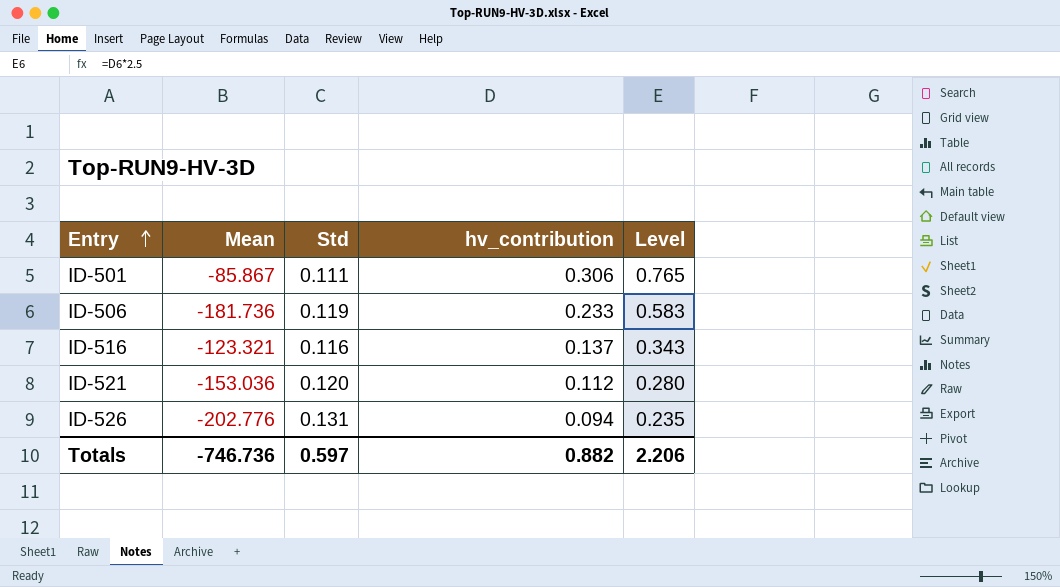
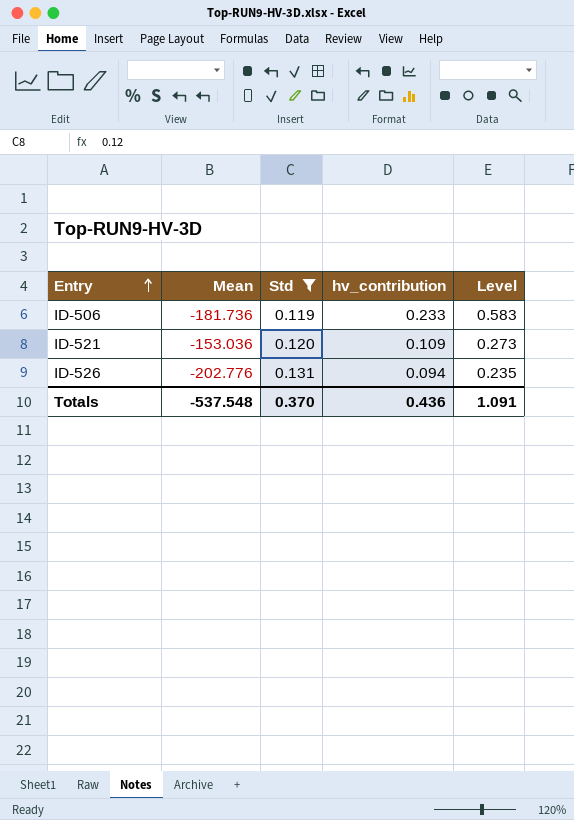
filter: none -> Std >= 0.119
ID-521 | hv_contribution: 0.112 -> 0.109
ID-521 | Level: 0.280 -> 0.273
Totals | Mean: -746.736 -> -537.548
Totals | Std: 0.597 -> 0.370
Totals | hv_contribution: 0.882 -> 0.436
Totals | Level: 2.206 -> 1.091

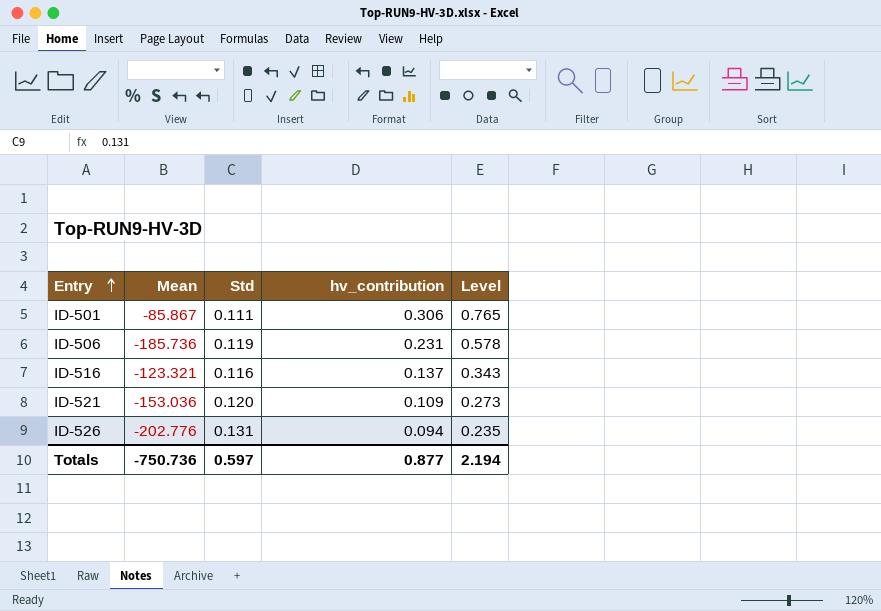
filter: Std >= 0.119 -> none
ID-506 | Mean: -181.736 -> -185.736
ID-506 | hv_contribution: 0.233 -> 0.231
ID-506 | Level: 0.583 -> 0.578
Totals | Mean: -537.548 -> -750.736
Totals | Std: 0.370 -> 0.597
Totals | hv_contribution: 0.436 -> 0.877
Totals | Level: 1.091 -> 2.194

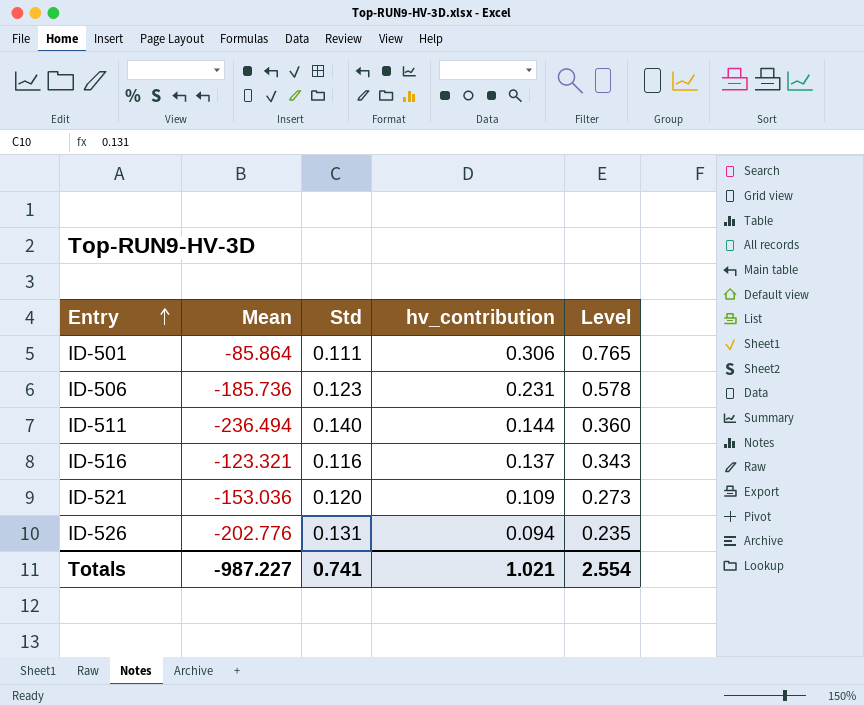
ID-501 | Mean: -85.867 -> -85.864
ID-506 | Std: 0.119 -> 0.123
row ID-511: none -> -236.494 | 0.140 | 0.144 | 0.360
Totals | Mean: -750.736 -> -987.227
Totals | Std: 0.597 -> 0.741
Totals | hv_contribution: 0.877 -> 1.021
Totals | Level: 2.194 -> 2.554

